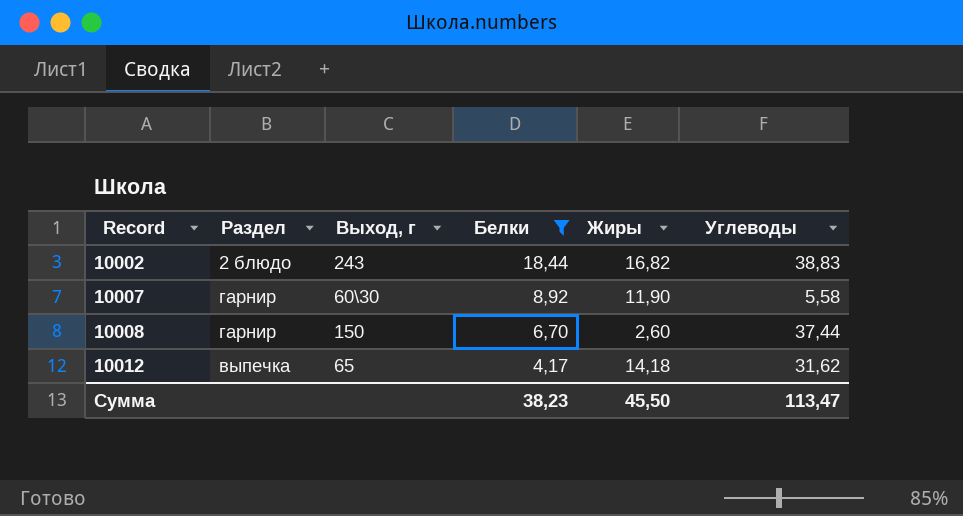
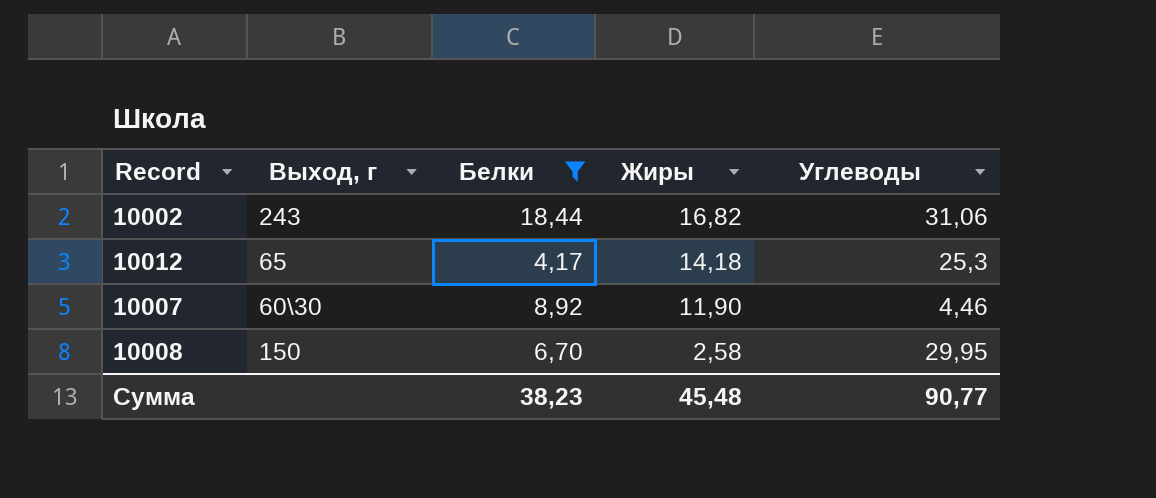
row order: Record ascending -> Жиры descending
column Раздел | position: 2 -> none
10002 | Углеводы: 38,83 -> 31,06
10012 | Углеводы: 31,62 -> 25,3
10007 | Углеводы: 5,58 -> 4,46
10008 | Жиры: 2,60 -> 2,58
10008 | Углеводы: 37,44 -> 29,95
Сумма | Жиры: 45,50 -> 45,48
Сумма | Углеводы: 113,47 -> 90,77

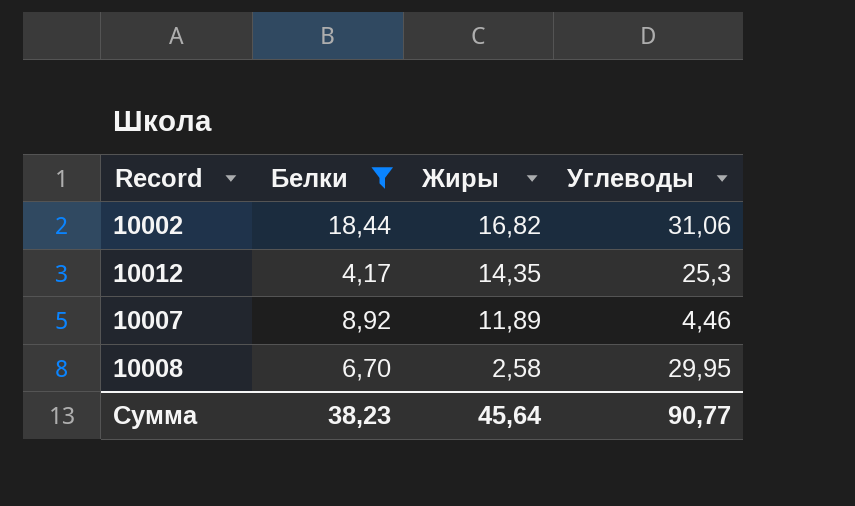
column Выход, г | position: 2 -> none
10012 | Жиры: 14,18 -> 14,35
10007 | Жиры: 11,90 -> 11,89
Сумма | Жиры: 45,48 -> 45,64

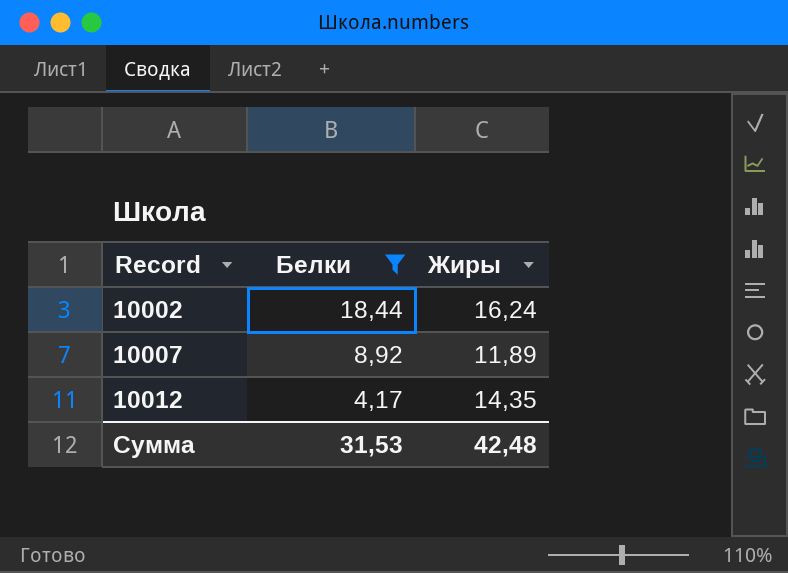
row order: Жиры descending -> Record ascending
column Углеводы | position: 4 -> none
row 10008: 6,70 | 2,58 | 29,95 -> none
10002 | Жиры: 16,82 -> 16,24
Сумма | Белки: 38,23 -> 31,53
Сумма | Жиры: 45,64 -> 42,48

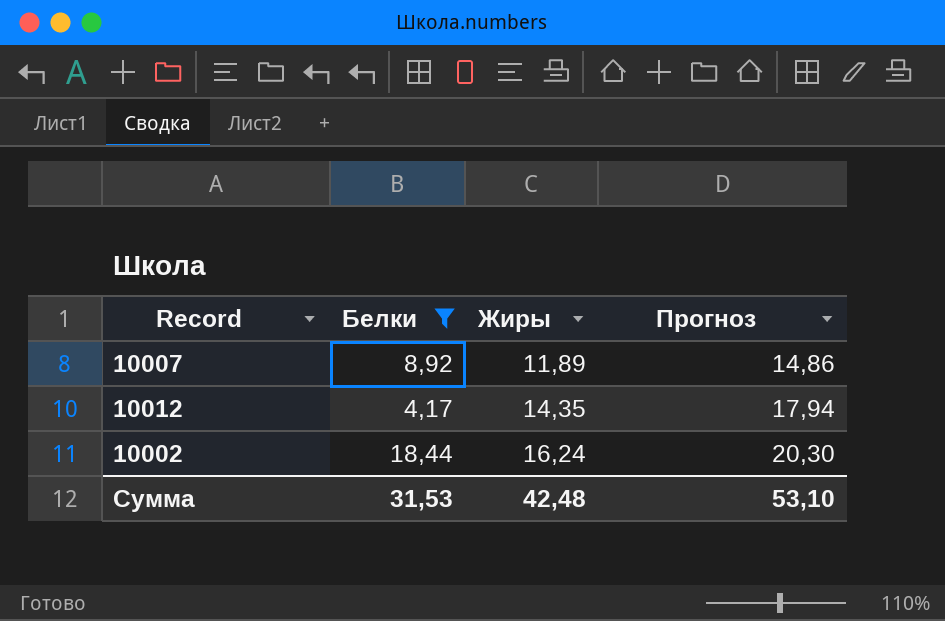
row order: Record ascending -> Жиры ascending
column Прогноз | formula: none -> [Жиры] * 1,25

